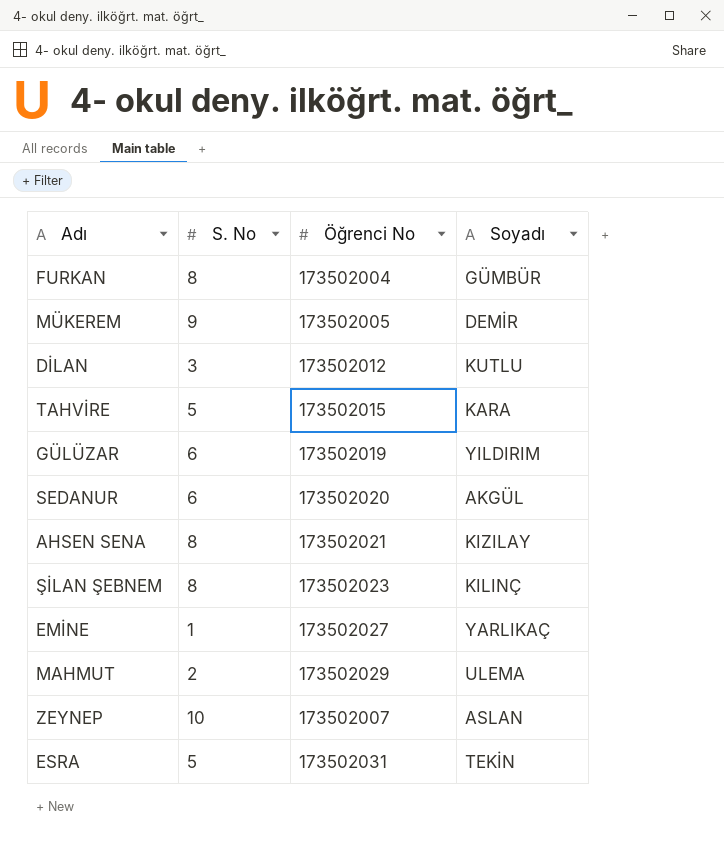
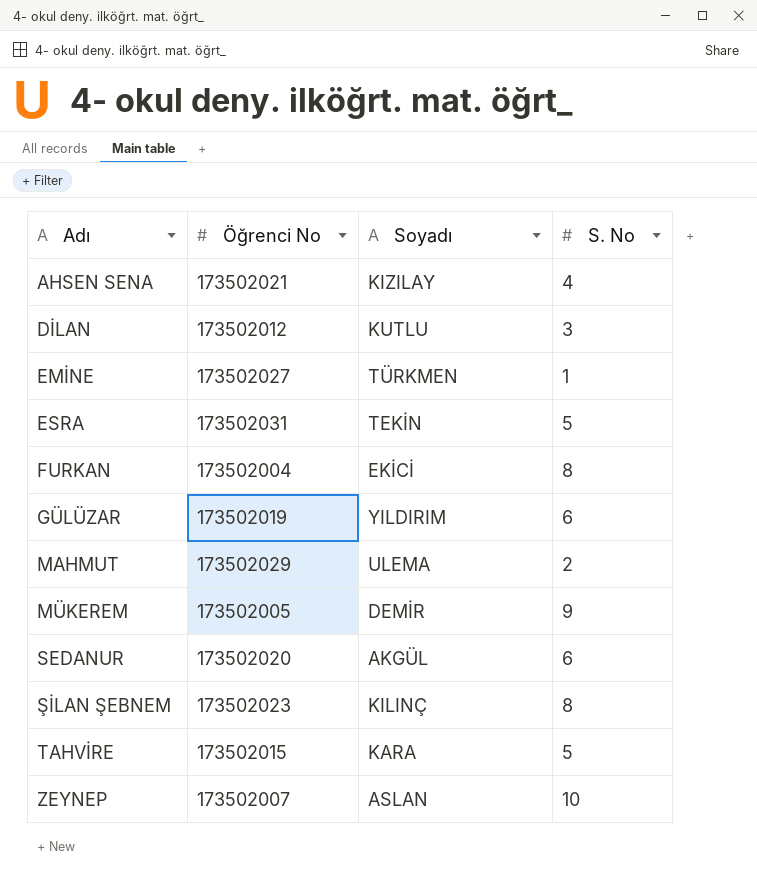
row order: none -> Adı ascending
column S. No | position: 2 -> 4
AHSEN SENA | S. No: 8 -> 4
EMİNE | Soyadı: YARLIKAÇ -> TÜRKMEN
FURKAN | Soyadı: GÜMBÜR -> EKİCİ

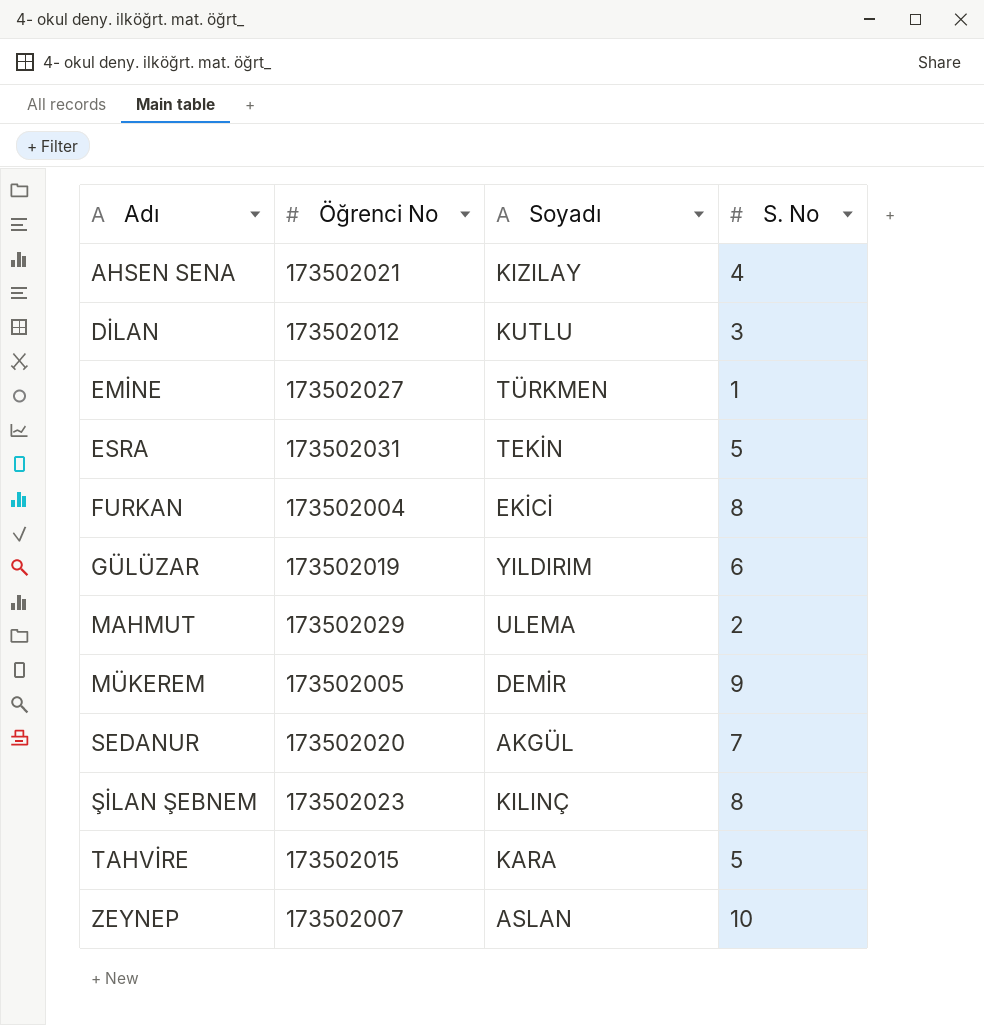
SEDANUR | S. No: 6 -> 7

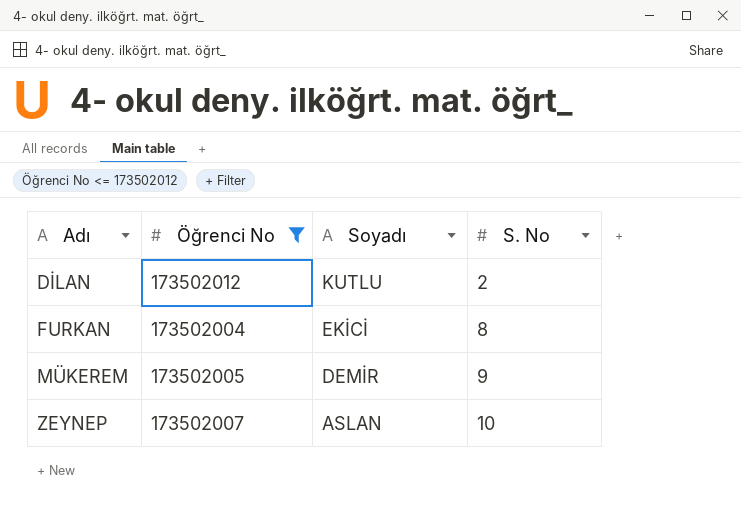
filter: none -> Öğrenci No <= 173502012
DİLAN | S. No: 3 -> 2

